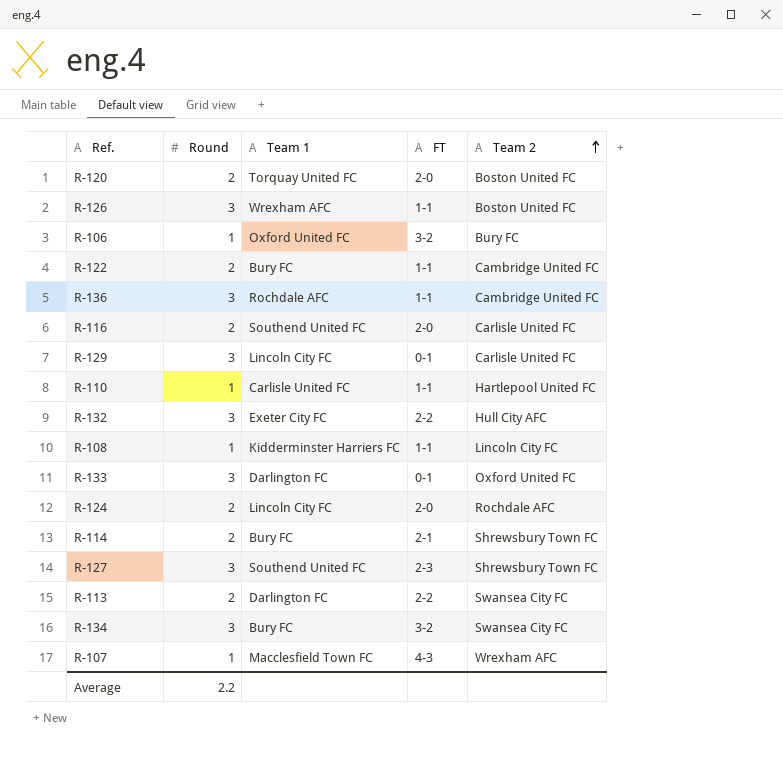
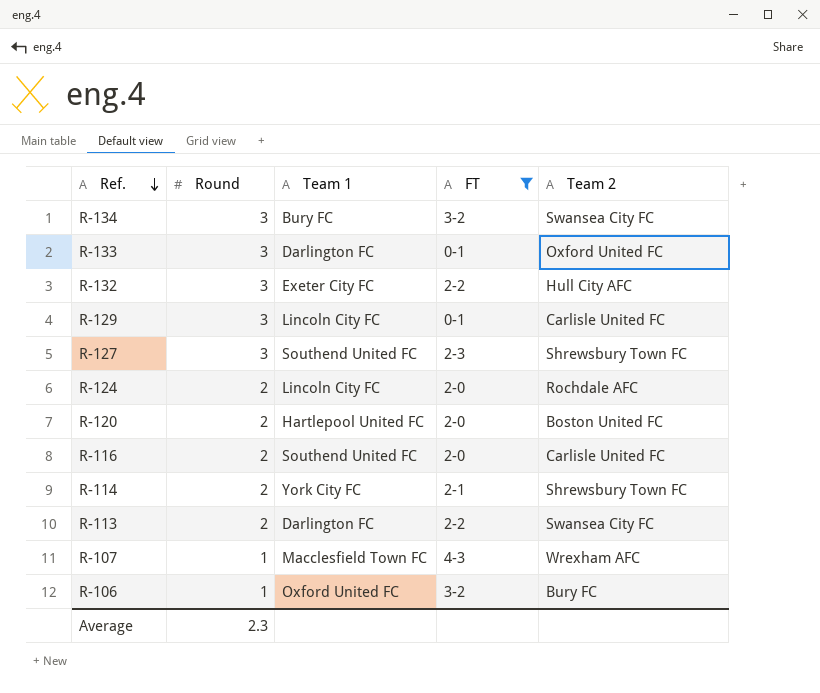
filter: none -> FT != 1-1
row order: Team 2 ascending -> Ref. descending
R-120 | Team 1: Torquay United FC -> Hartlepool United FC
R-114 | Team 1: Bury FC -> York City FC
Average | Round: 2.2 -> 2.3

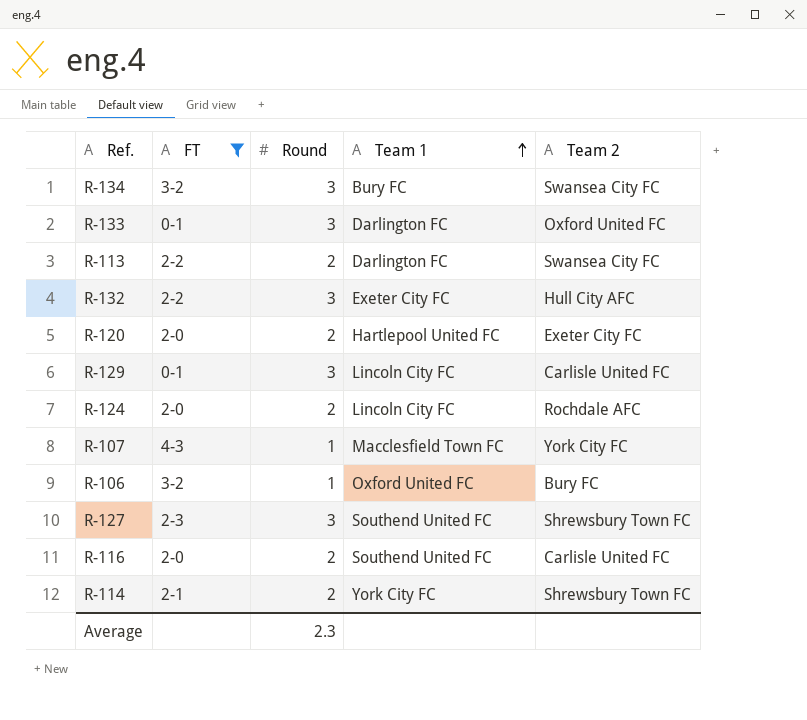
row order: Ref. descending -> Team 1 ascending
column FT | position: 4 -> 2
R-120 | Team 2: Boston United FC -> Exeter City FC
R-107 | Team 2: Wrexham AFC -> York City FC

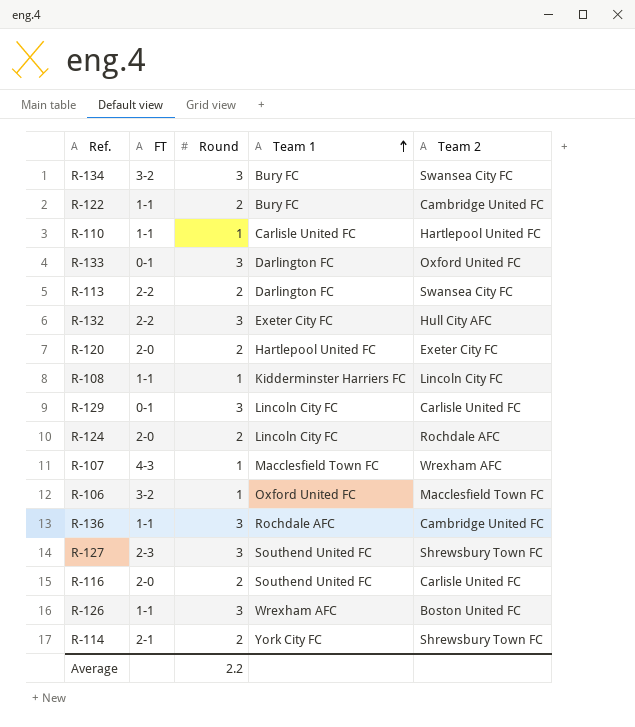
filter: FT != 1-1 -> none
R-107 | Team 2: York City FC -> Wrexham AFC
R-106 | Team 2: Bury FC -> Macclesfield Town FC
Average | Round: 2.3 -> 2.2

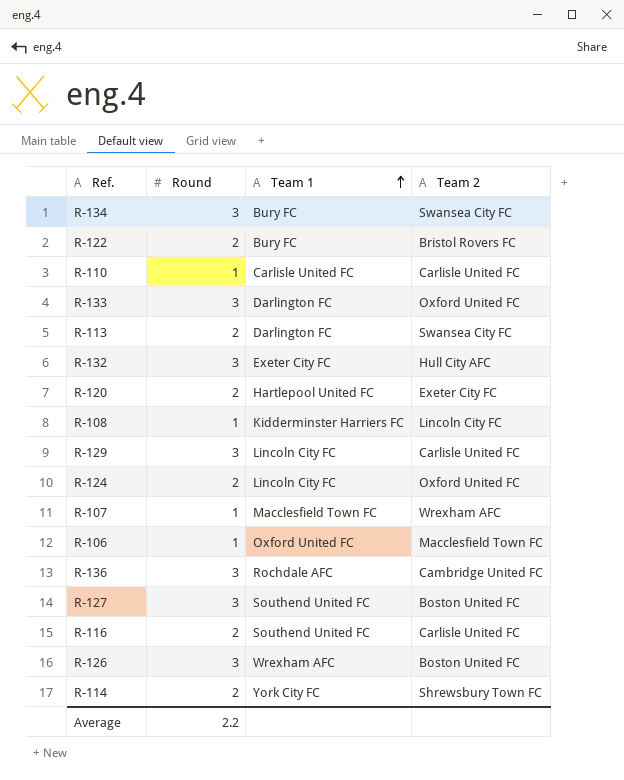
column FT | position: 2 -> none
R-122 | Team 2: Cambridge United FC -> Bristol Rovers FC
R-110 | Team 2: Hartlepool United FC -> Carlisle United FC
R-124 | Team 2: Rochdale AFC -> Oxford United FC
R-127 | Team 2: Shrewsbury Town FC -> Boston United FC

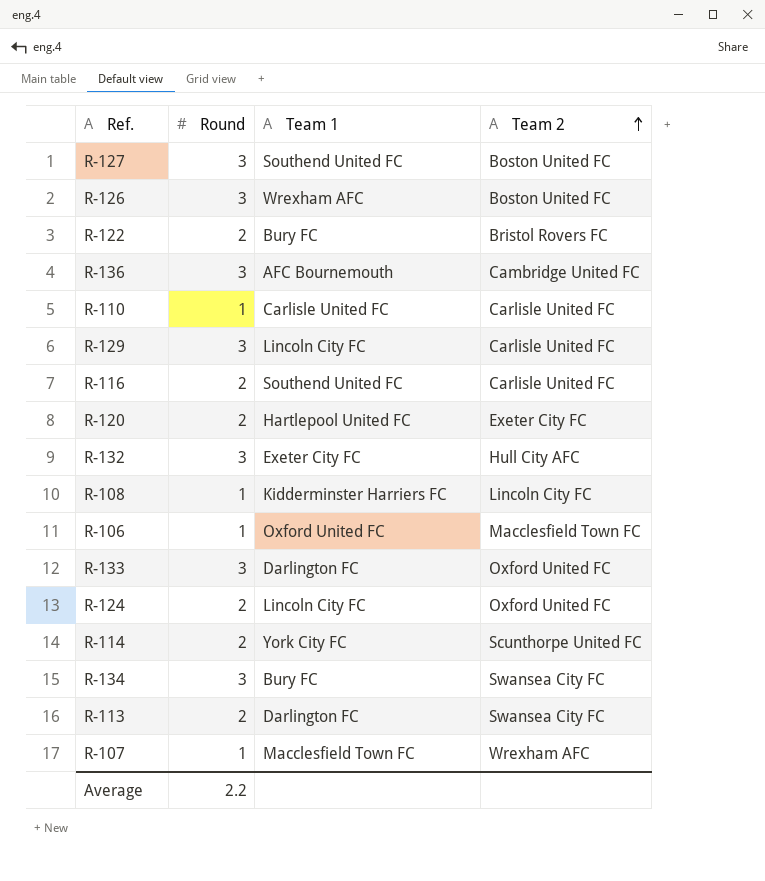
row order: Team 1 ascending -> Team 2 ascending
R-136 | Team 1: Rochdale AFC -> AFC Bournemouth
R-114 | Team 2: Shrewsbury Town FC -> Scunthorpe United FC

